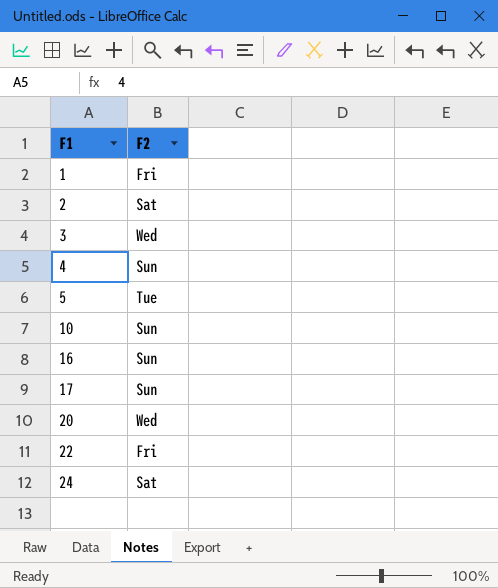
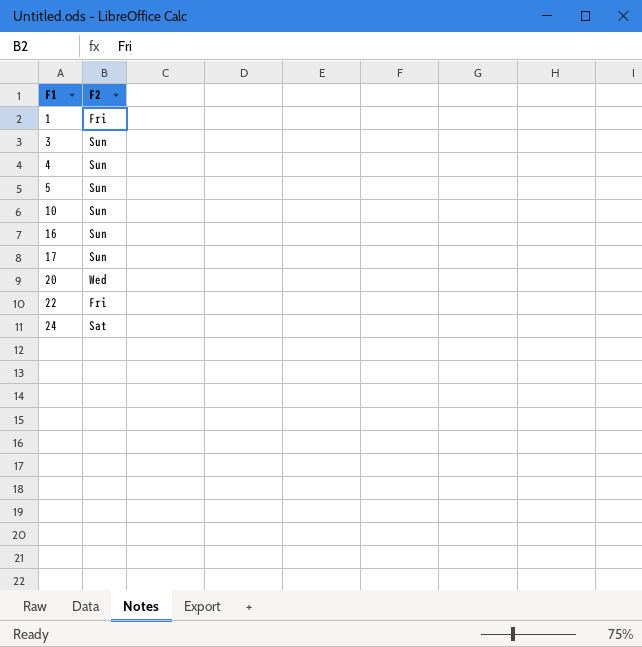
row 2: Sat -> none
3 | F2: Wed -> Sun
5 | F2: Tue -> Sun

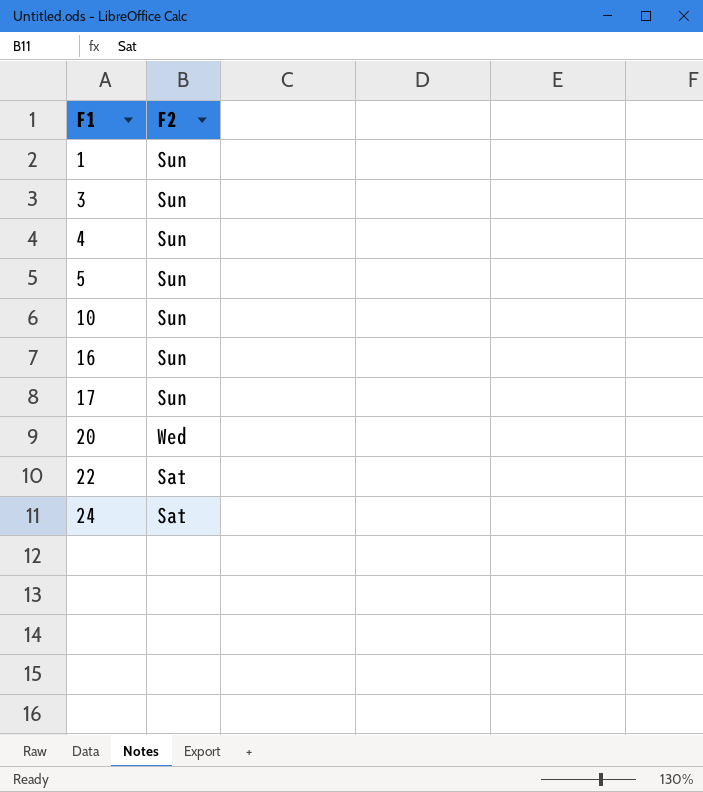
1 | F2: Fri -> Sun
22 | F2: Fri -> Sat

